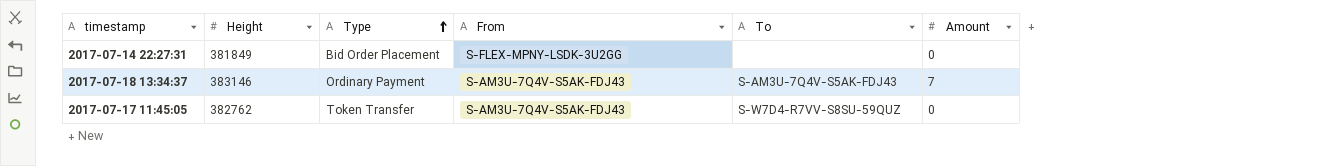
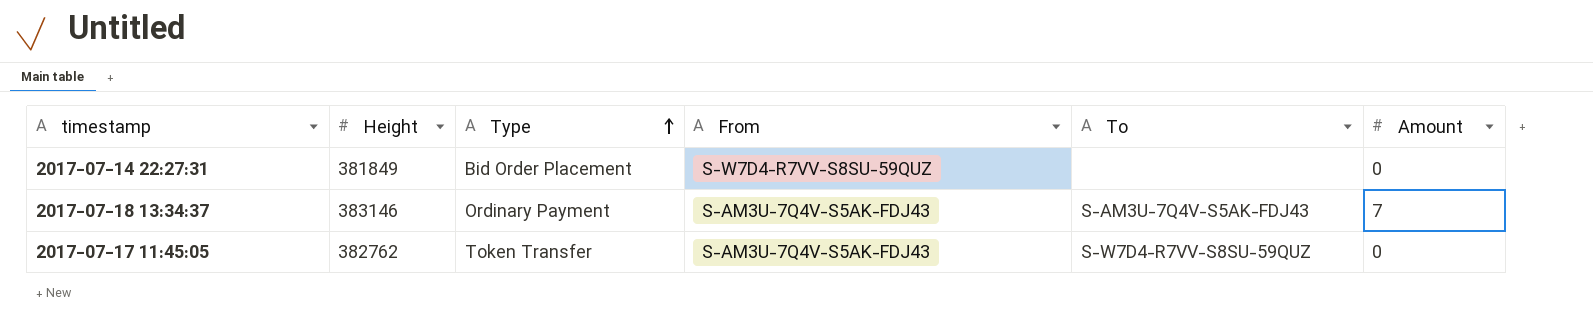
2017-07-14 22:27:31 | From: S-FLEX-MPNY-LSDK-3U2GG -> S-W7D4-R7VV-S8SU-59QUZ

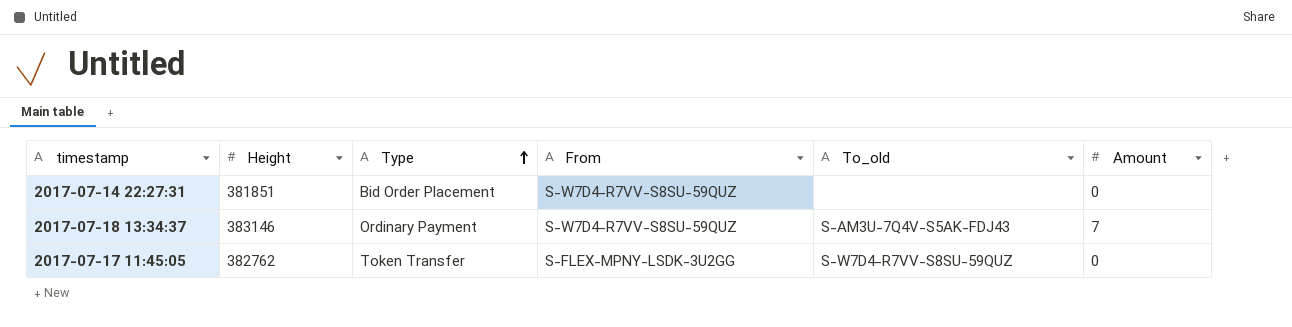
column name: To -> To_old
2017-07-14 22:27:31 | Height: 381849 -> 381851
2017-07-18 13:34:37 | From: S-AM3U-7Q4V-S5AK-FDJ43 -> S-W7D4-R7VV-S8SU-59QUZ
2017-07-17 11:45:05 | From: S-AM3U-7Q4V-S5AK-FDJ43 -> S-FLEX-MPNY-LSDK-3U2GG

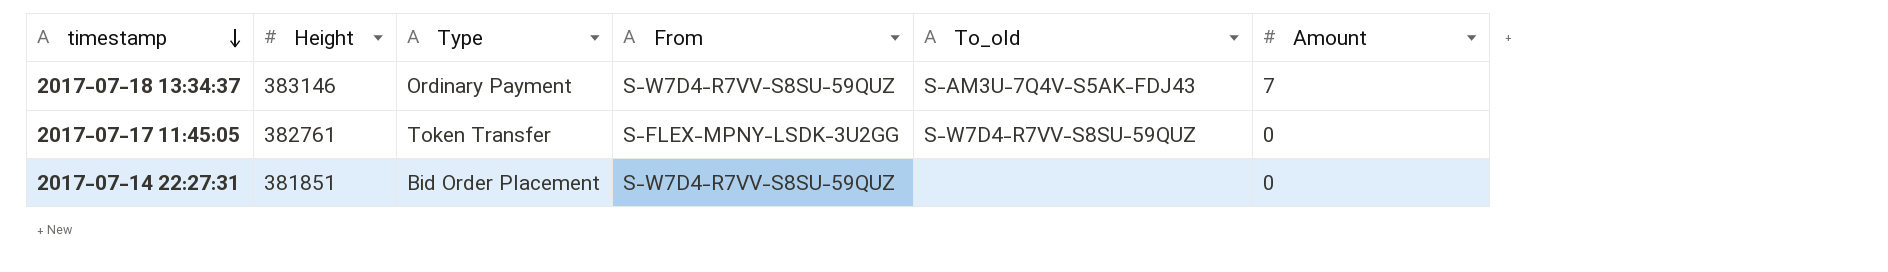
row order: Type ascending -> timestamp descending
2017-07-17 11:45:05 | Height: 382762 -> 382761

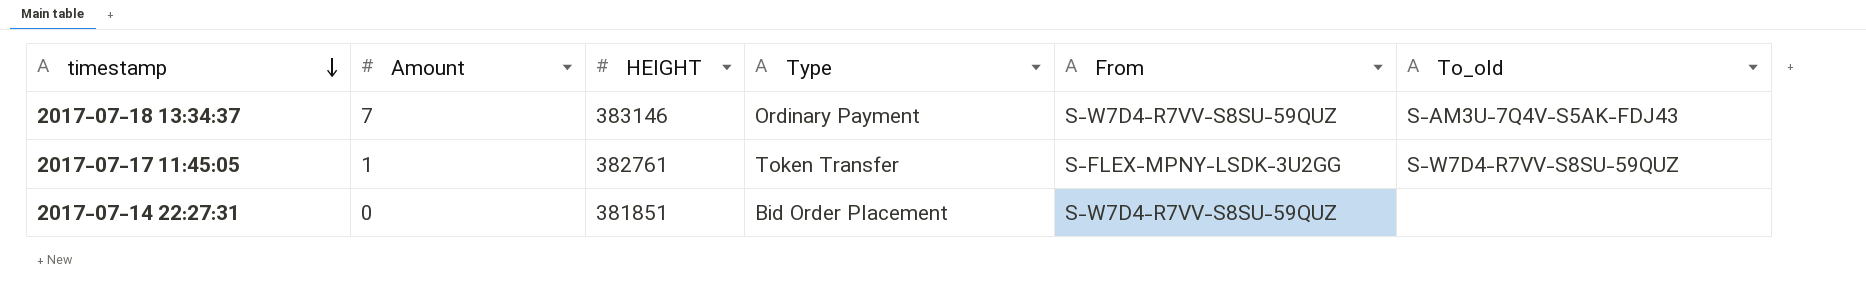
column Amount | position: 6 -> 2
column name: Height -> HEIGHT
2017-07-17 11:45:05 | Amount: 0 -> 1

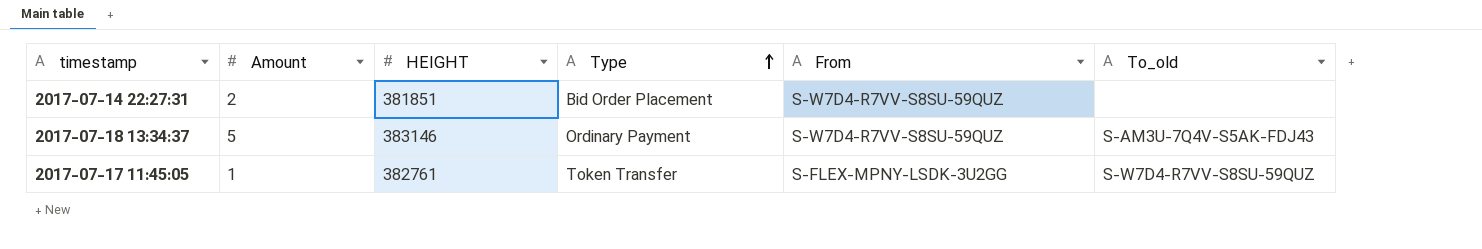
row order: timestamp descending -> Type ascending
2017-07-14 22:27:31 | Amount: 0 -> 2
2017-07-18 13:34:37 | Amount: 7 -> 5

